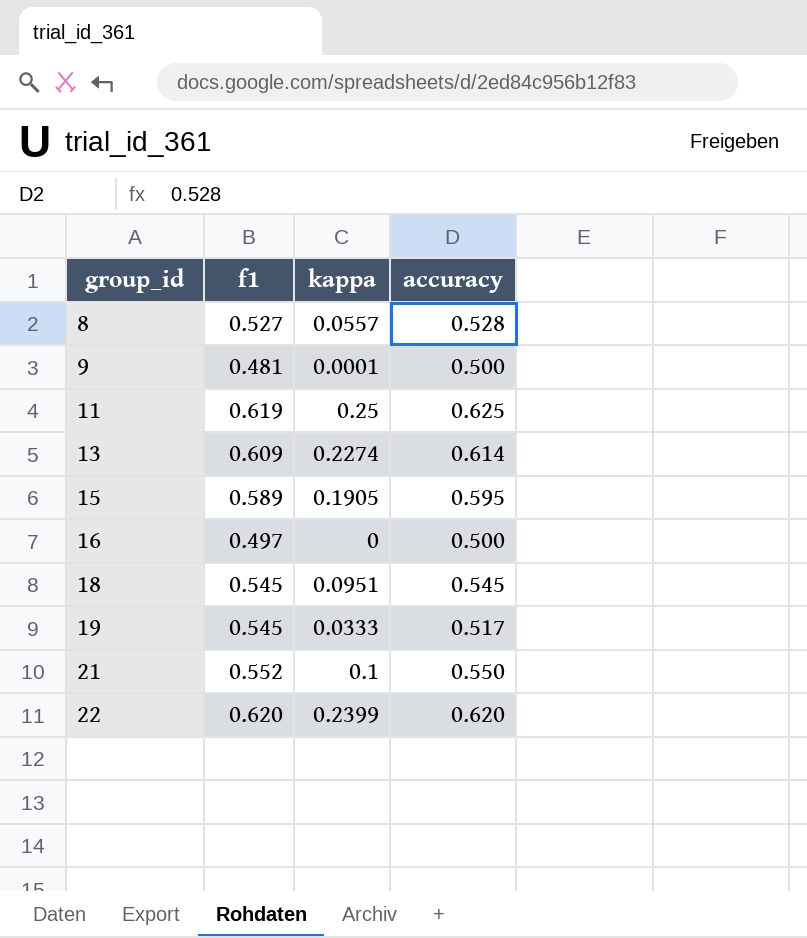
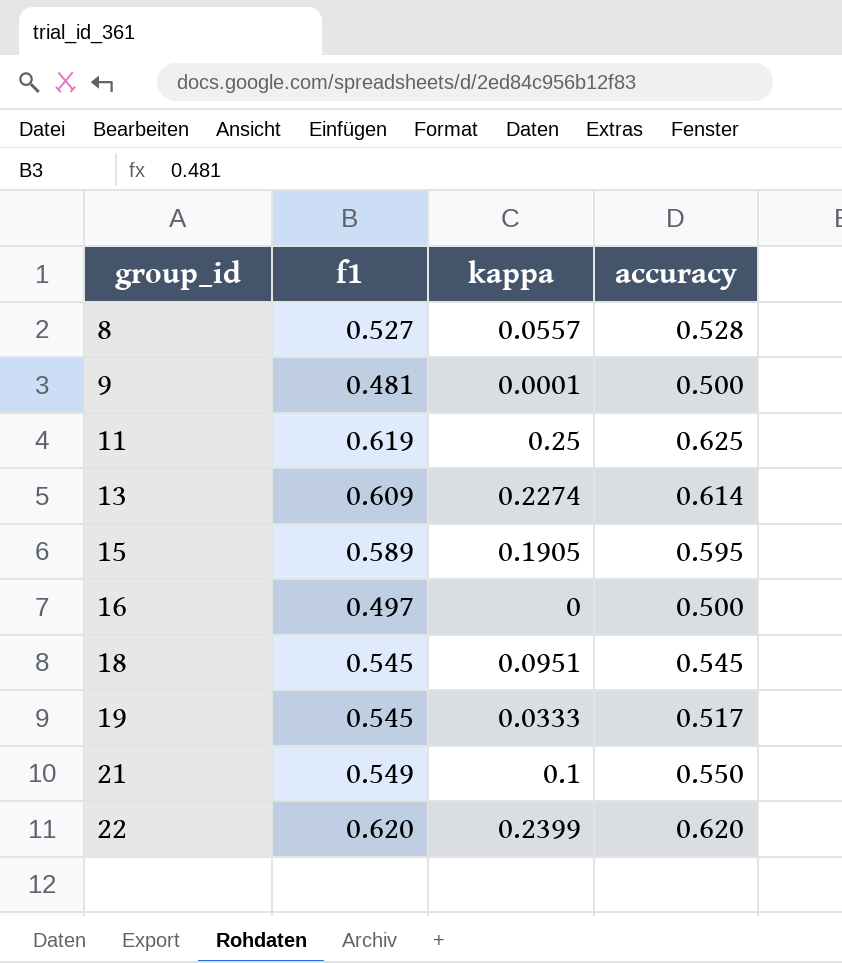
21 | f1: 0.552 -> 0.549

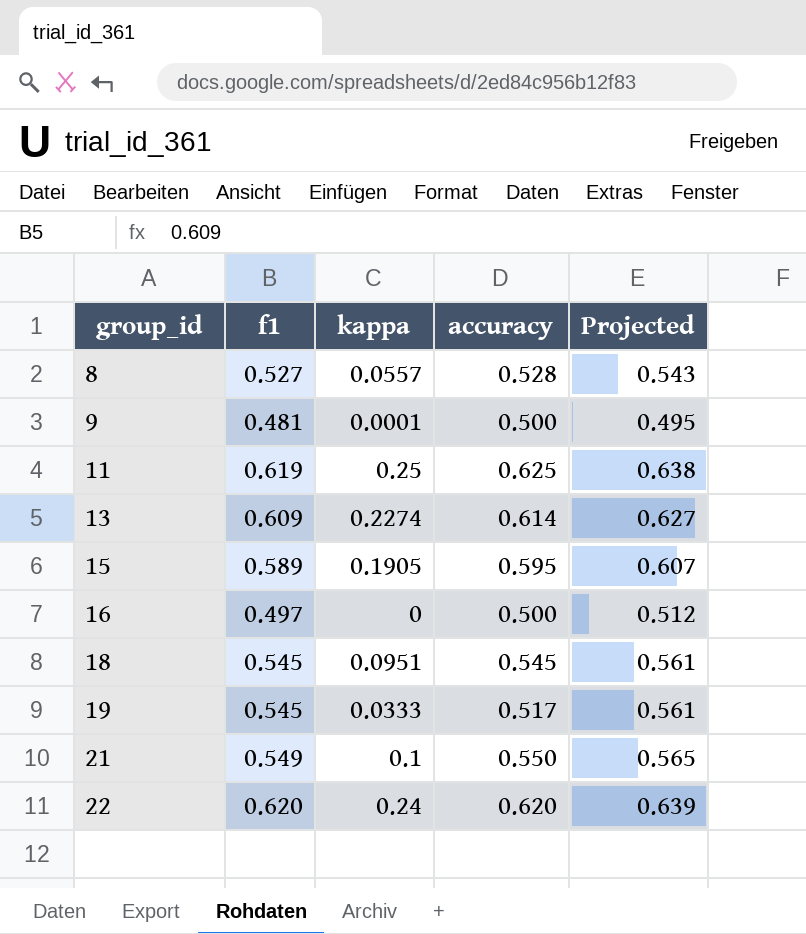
column Projected | formula: none -> [f1] * 1.03
22 | kappa: 0.2399 -> 0.24

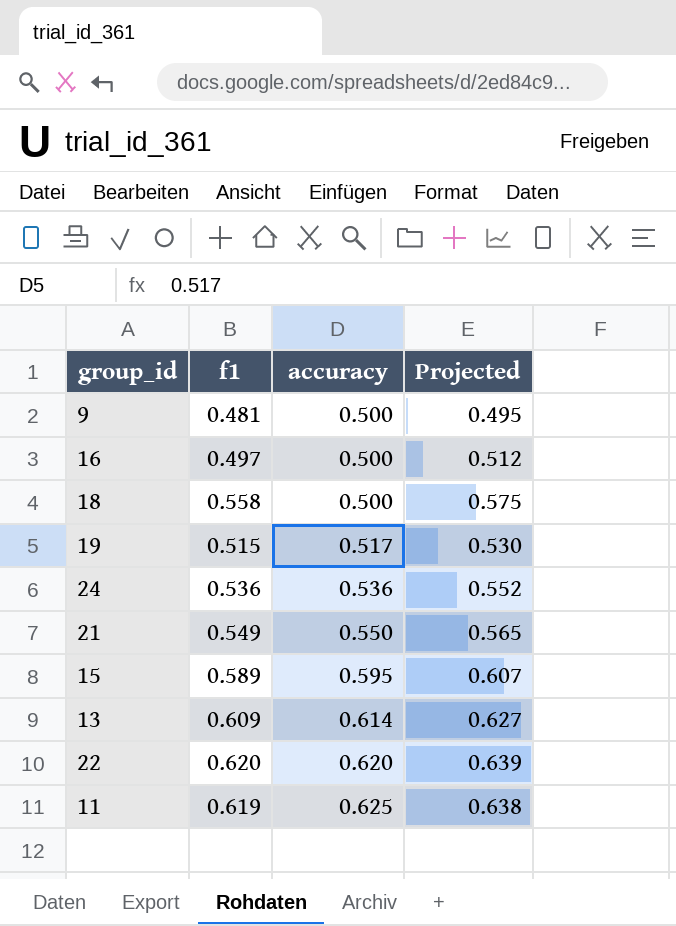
row order: group_id ascending -> accuracy ascending
column kappa | position: 3 -> none
row 8: 0.527 | 0.0557 | 0.528 | 0.543 -> none
18 | f1: 0.545 -> 0.558
18 | accuracy: 0.545 -> 0.500
18 | Projected: 0.561 -> 0.575
19 | f1: 0.545 -> 0.515
19 | Projected: 0.561 -> 0.530
row 24: none -> 0.536 | 0.536 | 0.552

